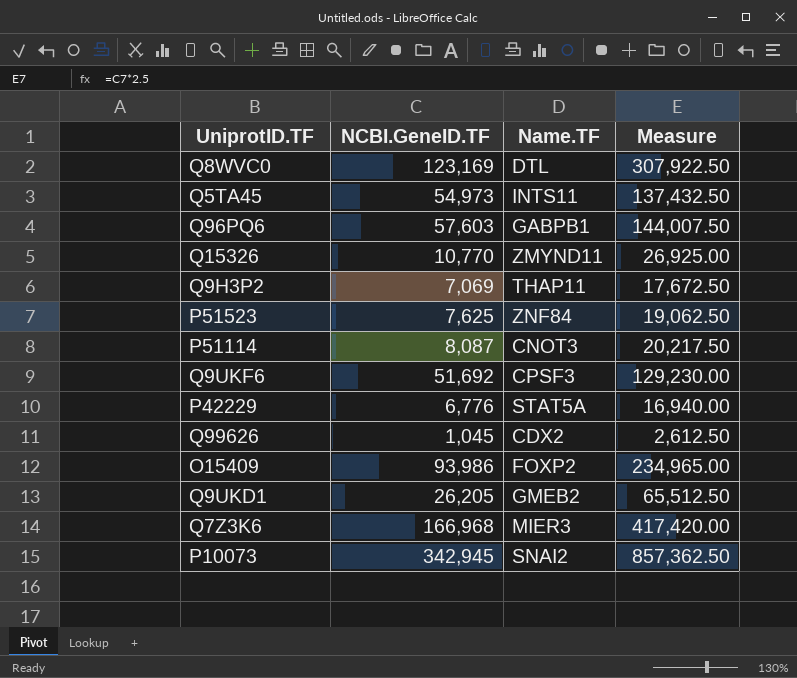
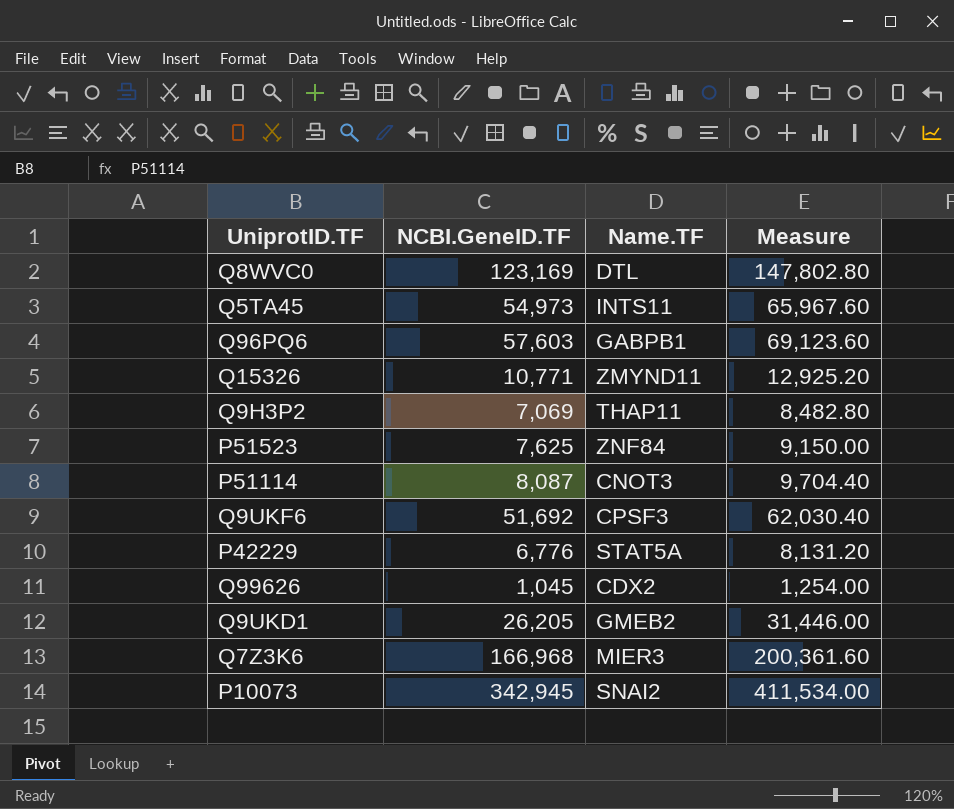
column Measure | formula: [NCBI.GeneID.TF] * 2.5 -> [NCBI.GeneID.TF] * 1.2
row O15409: 93,986 | FOXP2 | 234,965.00 -> none
Q15326 | NCBI.GeneID.TF: 10,770 -> 10,771

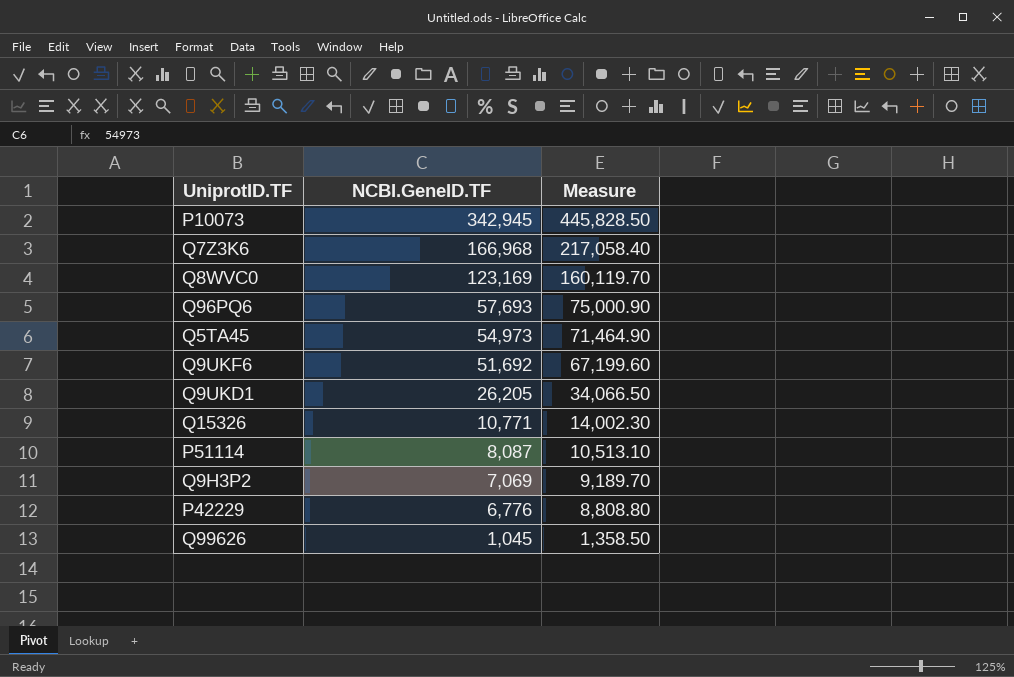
row order: none -> NCBI.GeneID.TF descending
column Name.TF | position: 3 -> none
column Measure | formula: [NCBI.GeneID.TF] * 1.2 -> [NCBI.GeneID.TF] * 1.3
row P51523: 7,625 | ZNF84 | 9,150.00 -> none
Q96PQ6 | NCBI.GeneID.TF: 57,603 -> 57,693

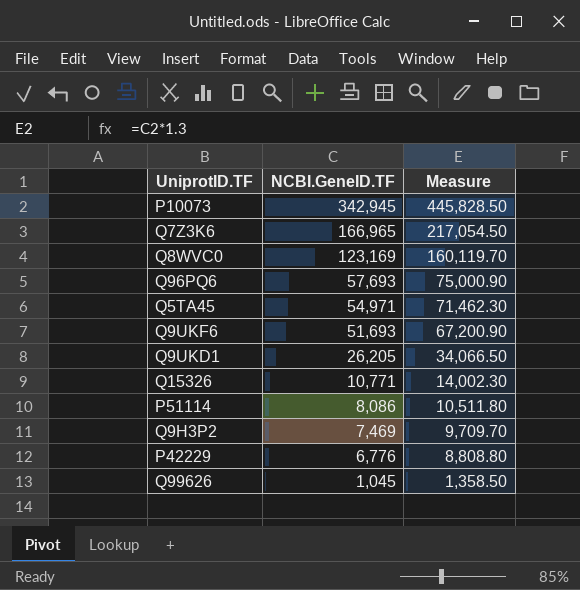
Q7Z3K6 | NCBI.GeneID.TF: 166,968 -> 166,965
Q7Z3K6 | Measure: 217,058.40 -> 217,054.50
Q5TA45 | NCBI.GeneID.TF: 54,973 -> 54,971
Q5TA45 | Measure: 71,464.90 -> 71,462.30
Q9UKF6 | NCBI.GeneID.TF: 51,692 -> 51,693
Q9UKF6 | Measure: 67,199.60 -> 67,200.90
P51114 | NCBI.GeneID.TF: 8,087 -> 8,086
P51114 | Measure: 10,513.10 -> 10,511.80
Q9H3P2 | NCBI.GeneID.TF: 7,069 -> 7,469
Q9H3P2 | Measure: 9,189.70 -> 9,709.70

